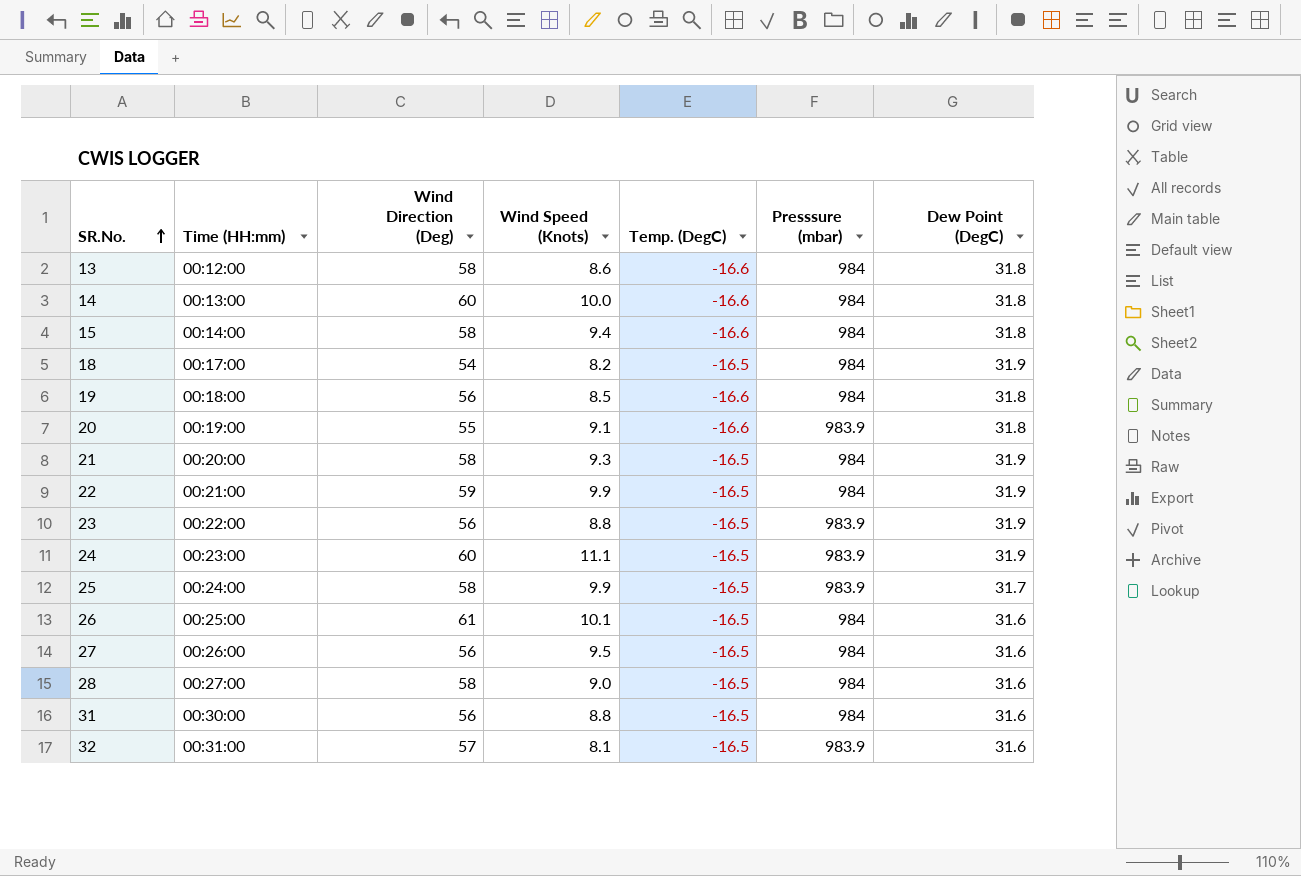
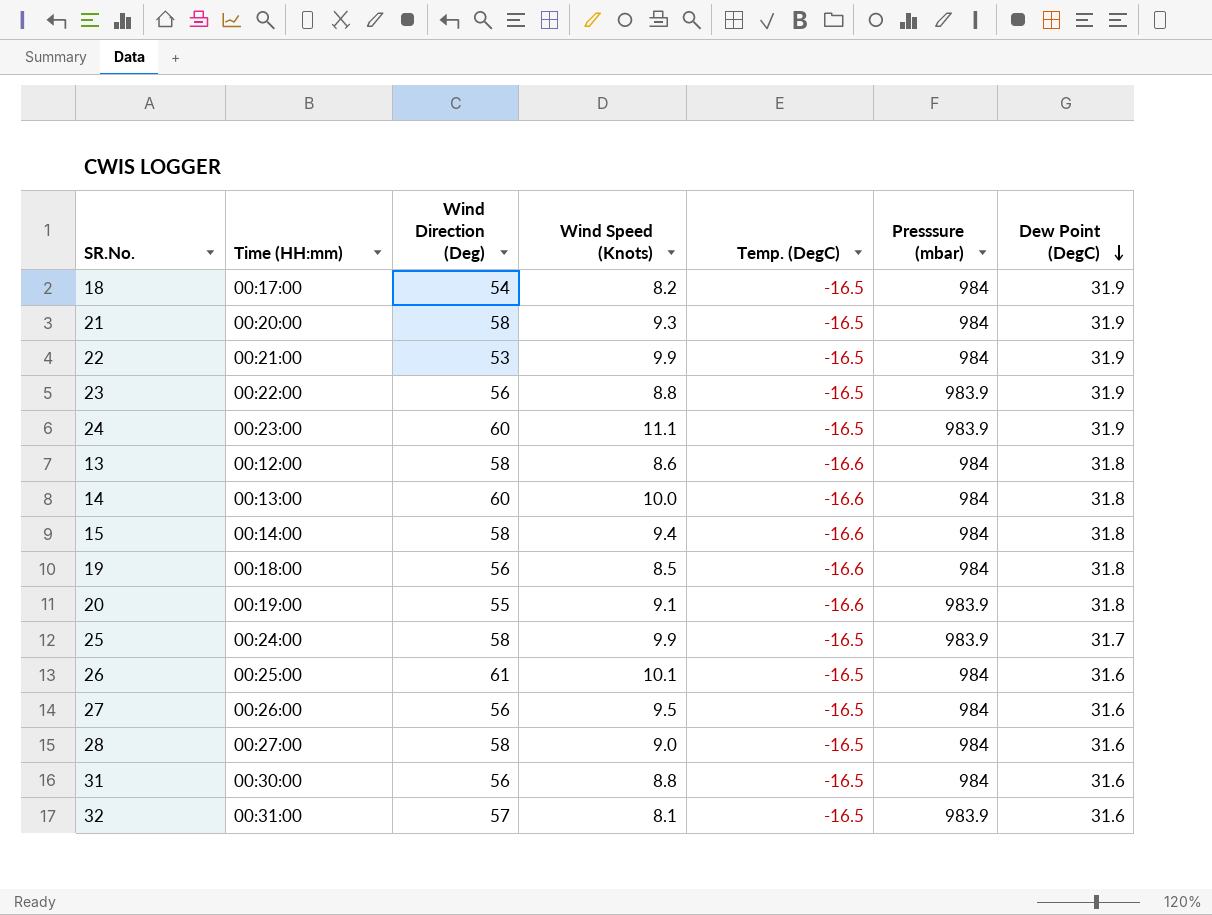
row order: SR.No. ascending -> Dew Point (DegC) descending
22 | Wind Direction (Deg): 59 -> 53

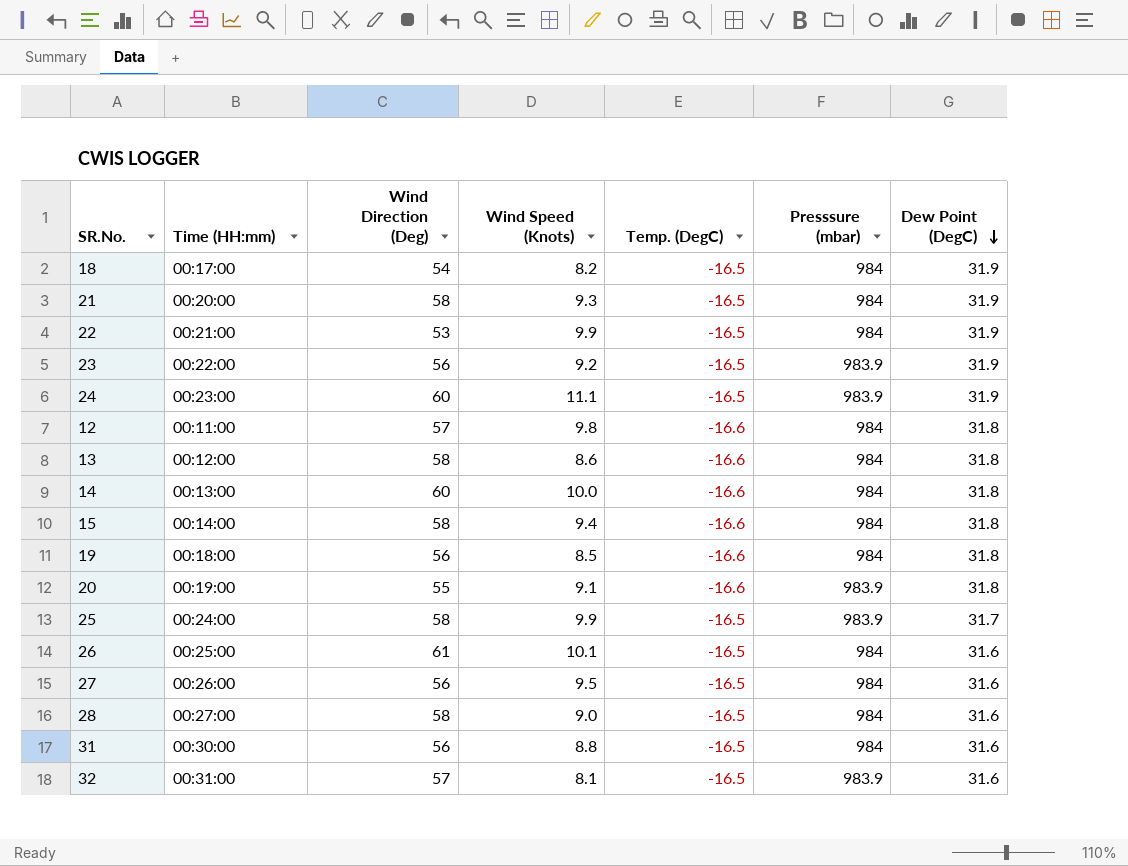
23 | Wind Speed (Knots): 8.8 -> 9.2
row 12: none -> 00:11:00 | 57 | 9.8 | -16.6 | 984 | 31.8

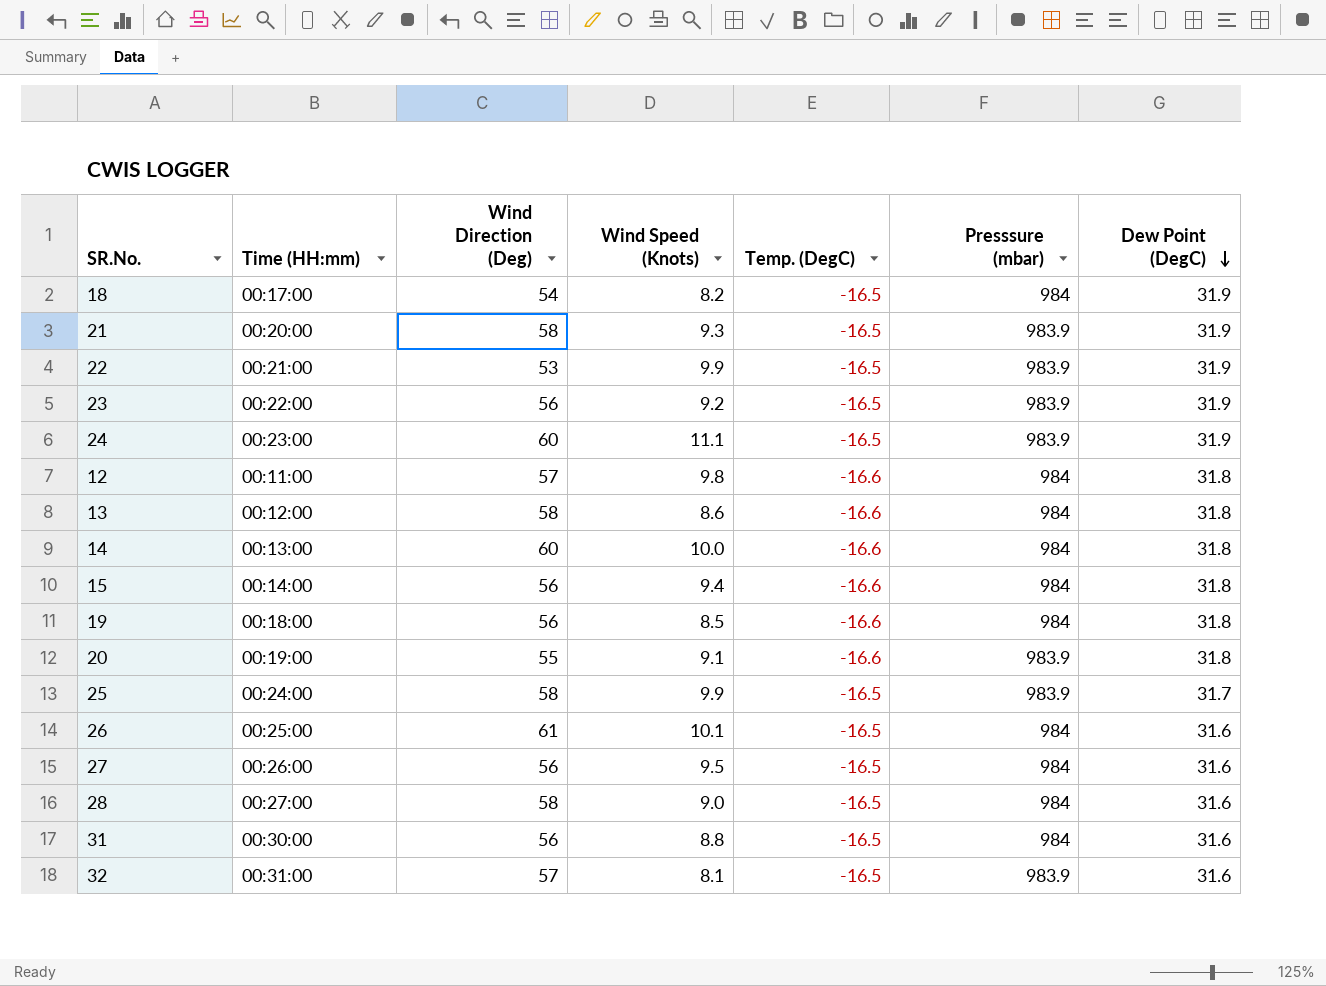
21 | Presssure (mbar): 984 -> 983.9
22 | Presssure (mbar): 984 -> 983.9
15 | Wind Direction (Deg): 58 -> 56

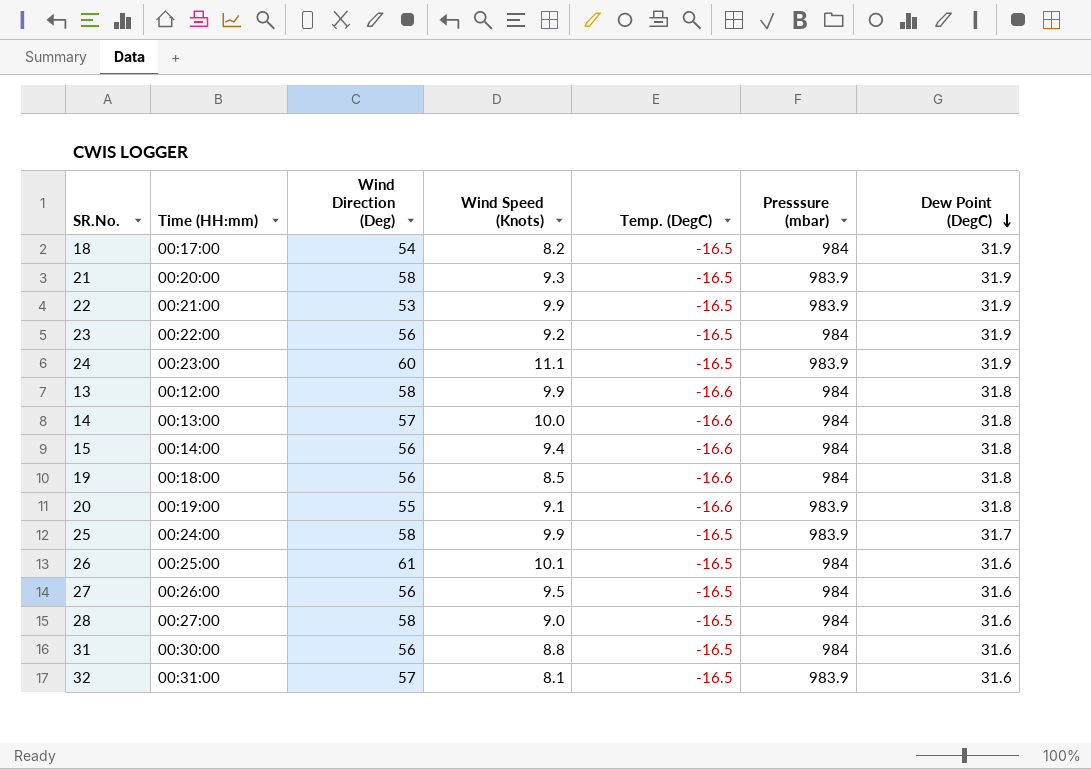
row 12: 00:11:00 | 57 | 9.8 | -16.6 | 984 | 31.8 -> none
23 | Presssure (mbar): 983.9 -> 984
13 | Wind Speed (Knots): 8.6 -> 9.9
14 | Wind Direction (Deg): 60 -> 57

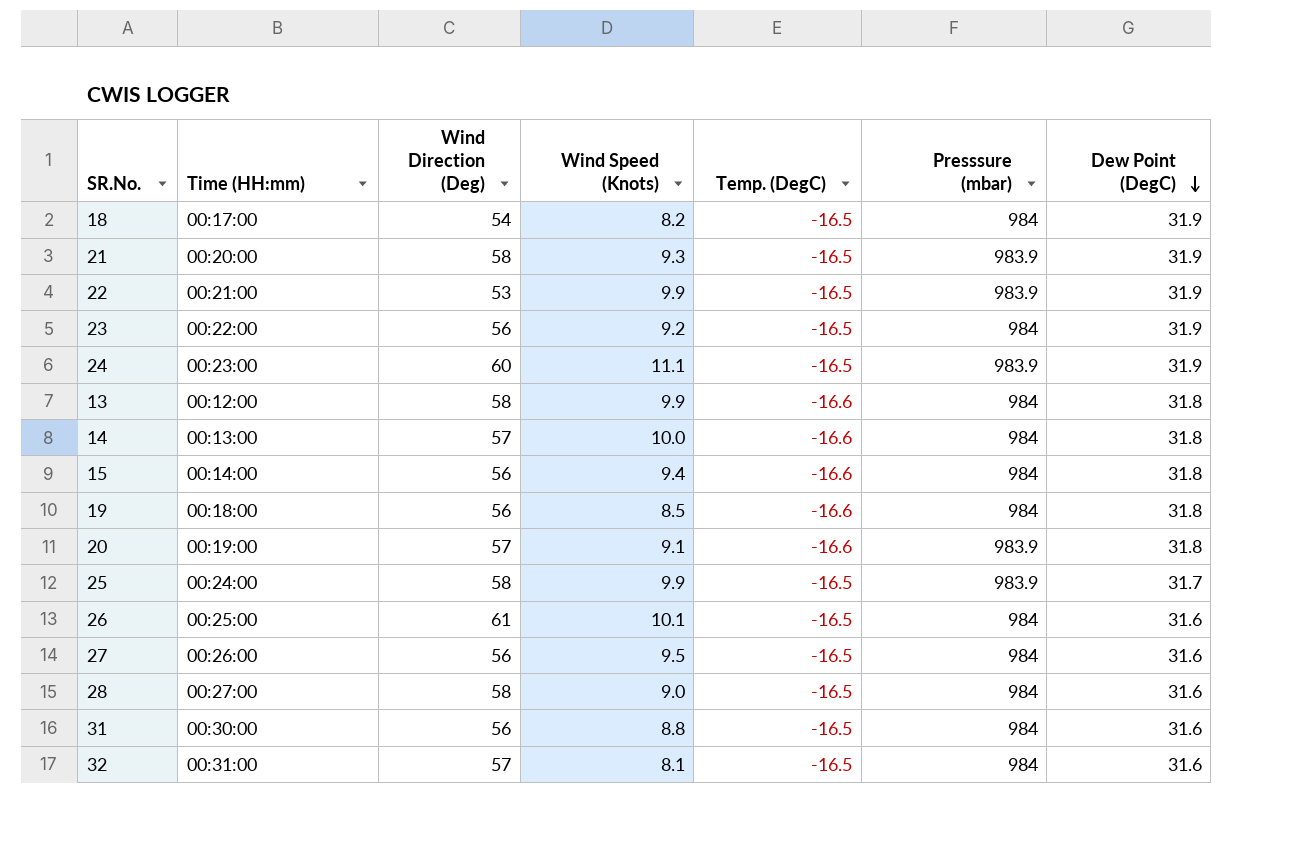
20 | Wind Direction (Deg): 55 -> 57
32 | Presssure (mbar): 983.9 -> 984

